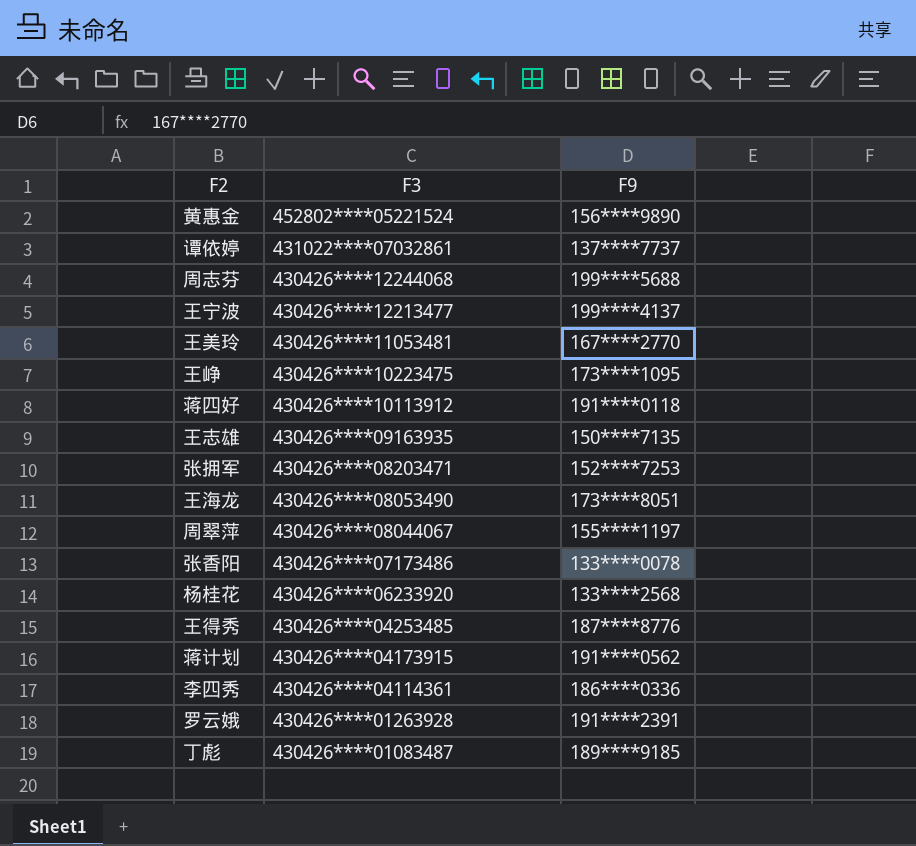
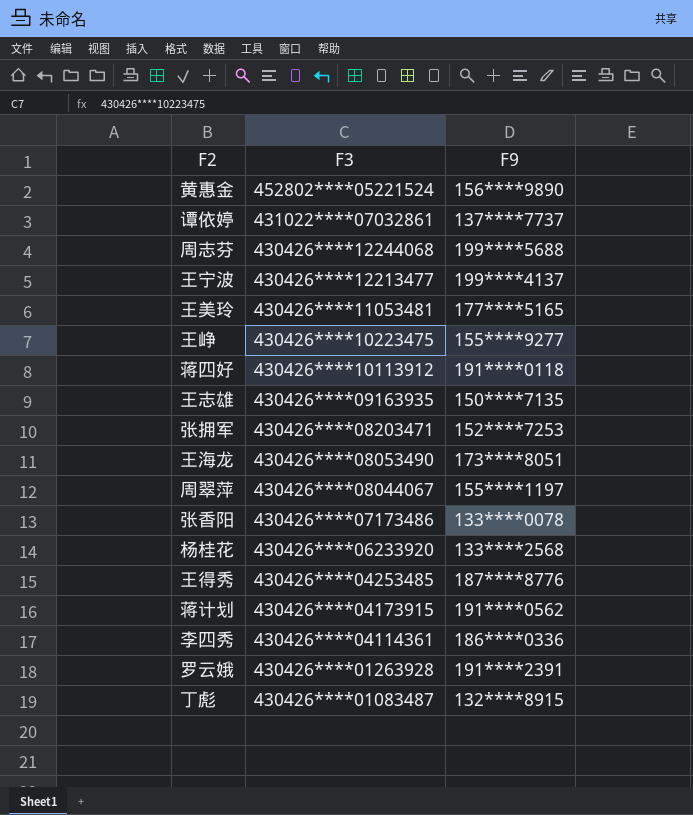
王美玲 | F9: 167****2770 -> 177****5165
王峥 | F9: 173****1095 -> 155****9277
丁彪 | F9: 189****9185 -> 132****8915

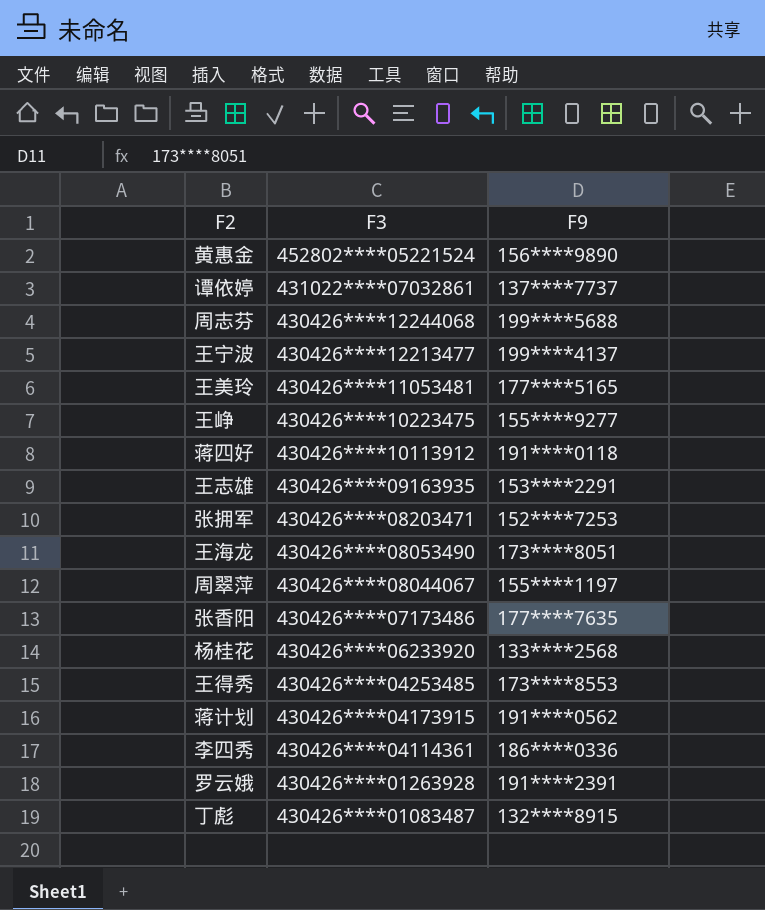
王志雄 | F9: 150****7135 -> 153****2291
张香阳 | F9: 133****0078 -> 177****7635
王得秀 | F9: 187****8776 -> 173****8553

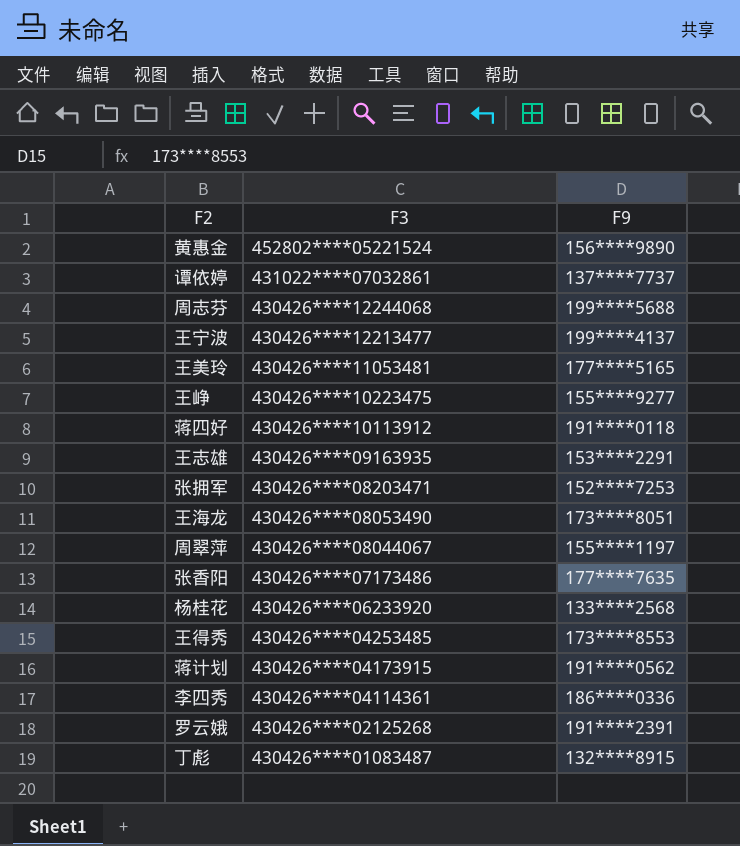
罗云娥 | F3: 430426****01263928 -> 430426****02125268

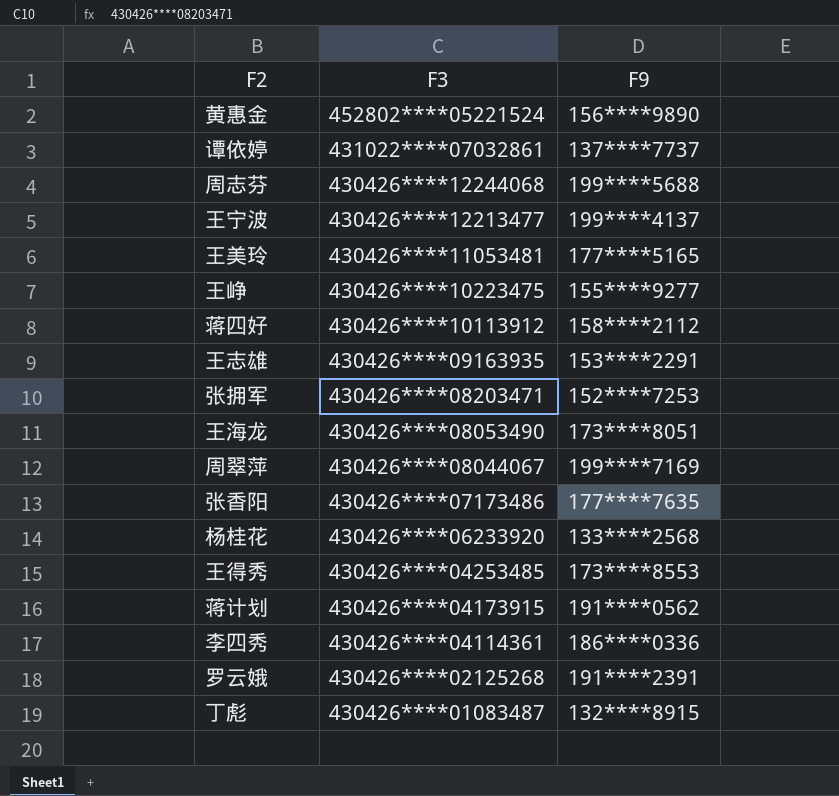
蒋四好 | F9: 191****0118 -> 158****2112
周翠萍 | F9: 155****1197 -> 199****7169

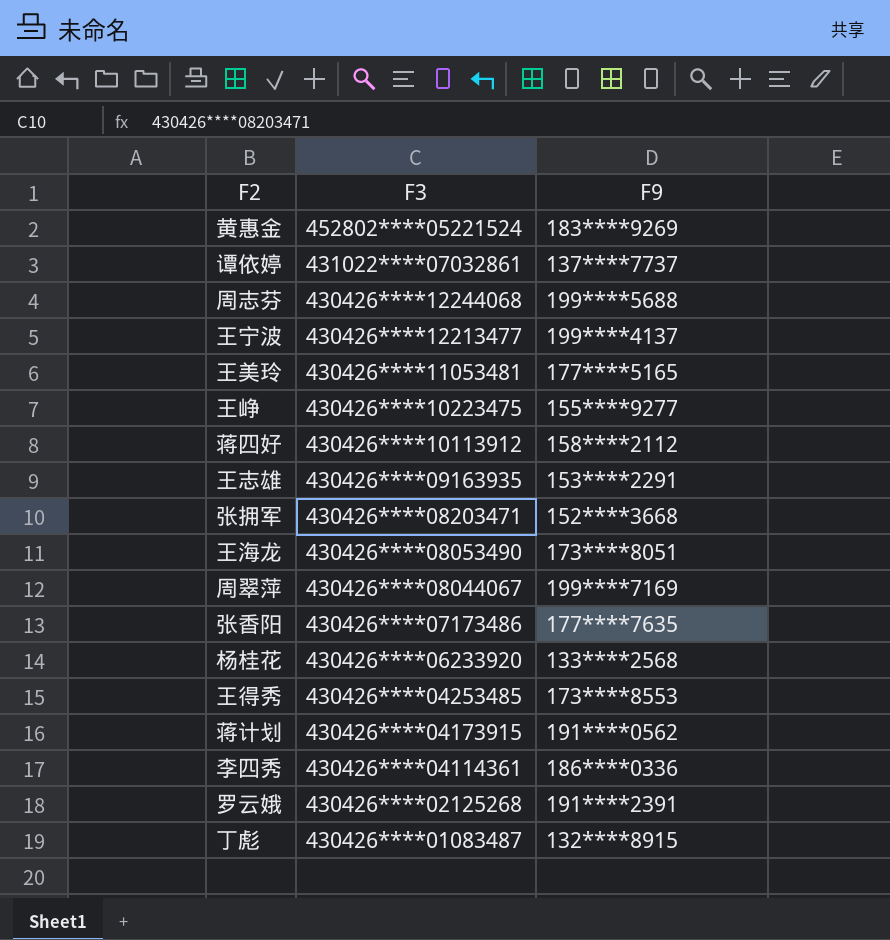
黄惠金 | F9: 156****9890 -> 183****9269
张拥军 | F9: 152****7253 -> 152****3668

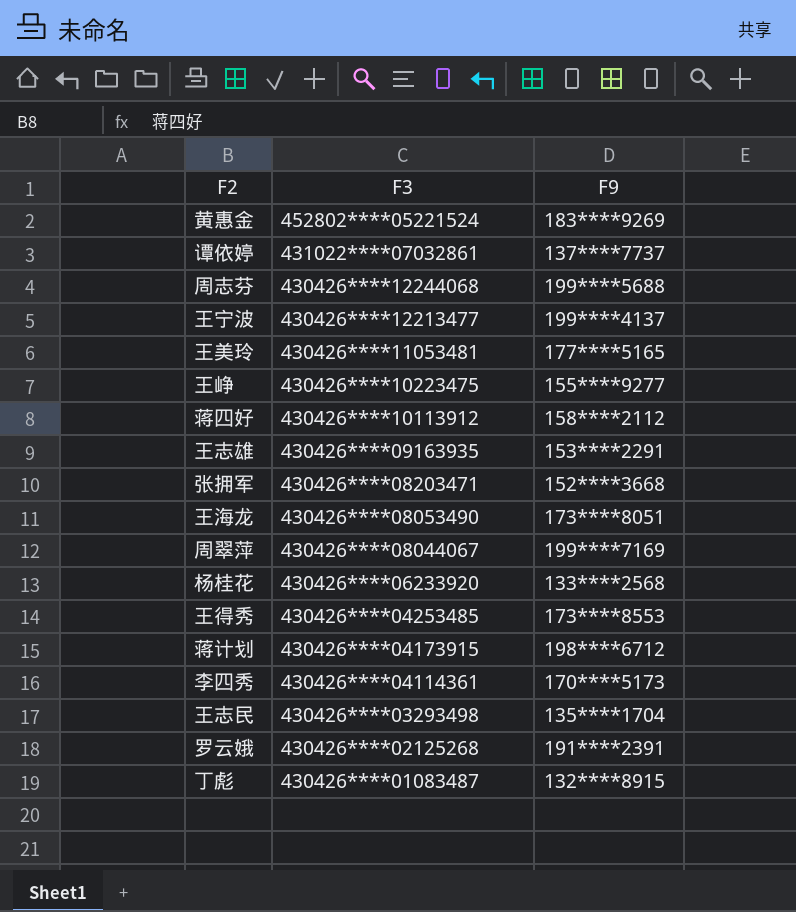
row 张香阳: 430426****07173486 | 177****7635 -> none
蒋计划 | F9: 191****0562 -> 198****6712
李四秀 | F9: 186****0336 -> 170****5173
row 王志民: none -> 430426****03293498 | 135****1704

